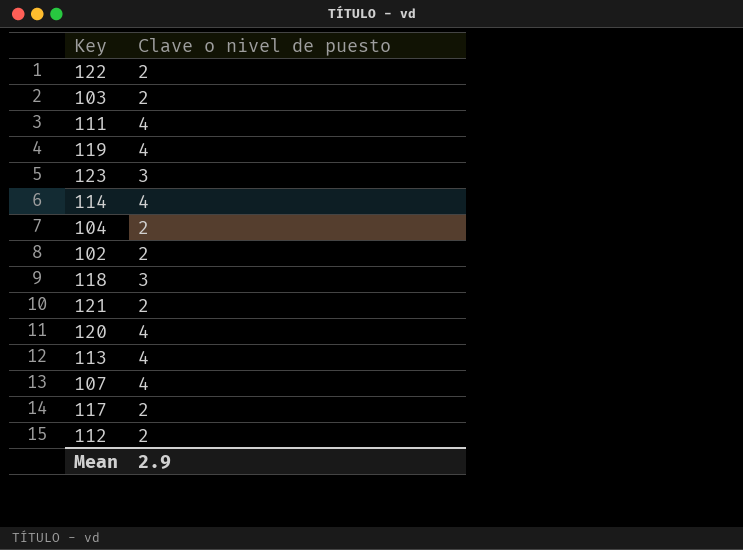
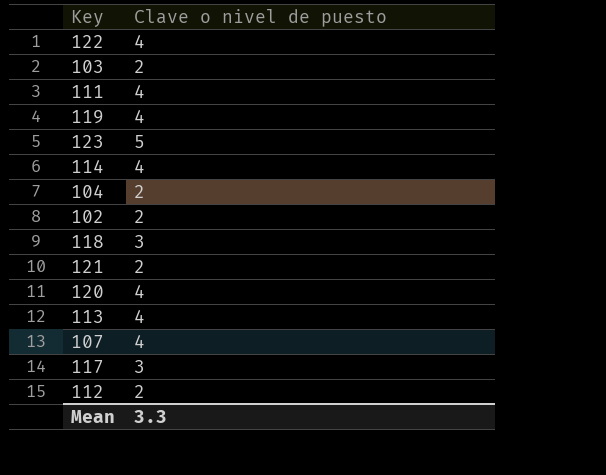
122 | Clave o nivel de puesto: 2 -> 4
123 | Clave o nivel de puesto: 3 -> 5
117 | Clave o nivel de puesto: 2 -> 3
Mean | Clave o nivel de puesto: 2.9 -> 3.3

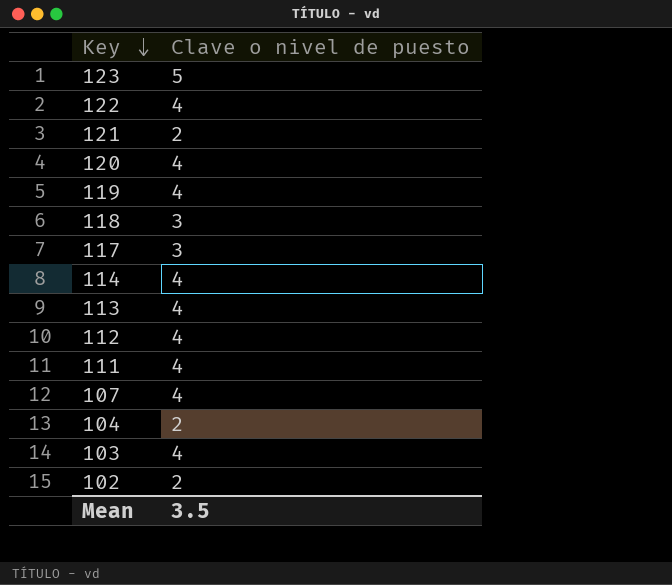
row order: none -> Key descending
112 | Clave o nivel de puesto: 2 -> 4
103 | Clave o nivel de puesto: 2 -> 4
Mean | Clave o nivel de puesto: 3.3 -> 3.5

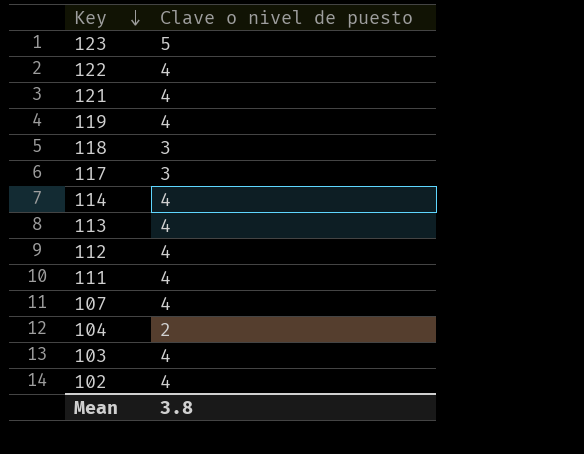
row 120: 4 -> none
121 | Clave o nivel de puesto: 2 -> 4
102 | Clave o nivel de puesto: 2 -> 4
Mean | Clave o nivel de puesto: 3.5 -> 3.8

